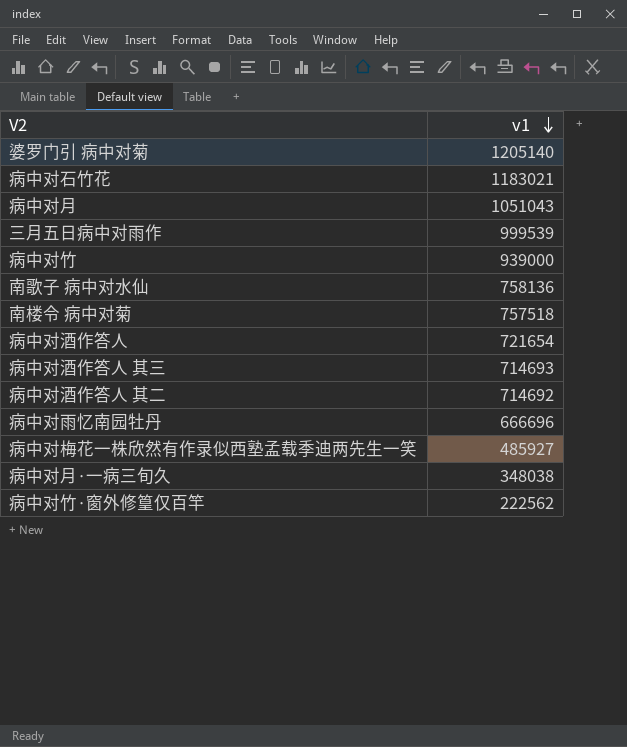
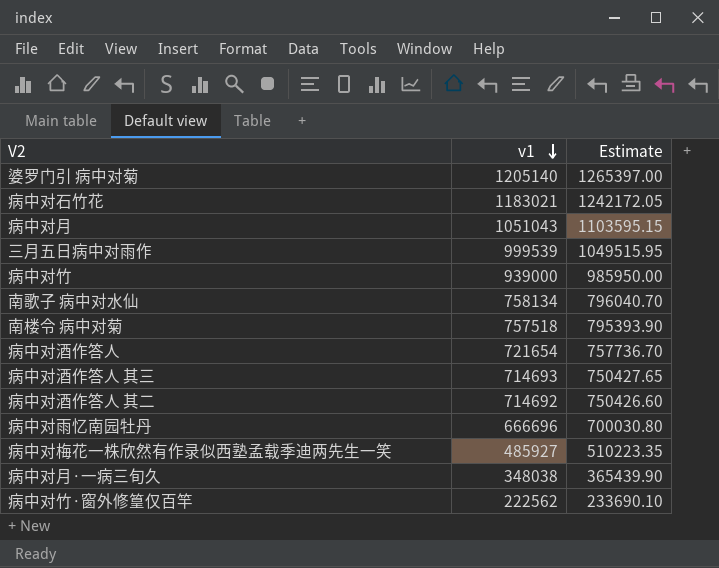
column Estimate | formula: none -> [v1] * 1.05
南歌子 病中对水仙 | v1: 758136 -> 758134

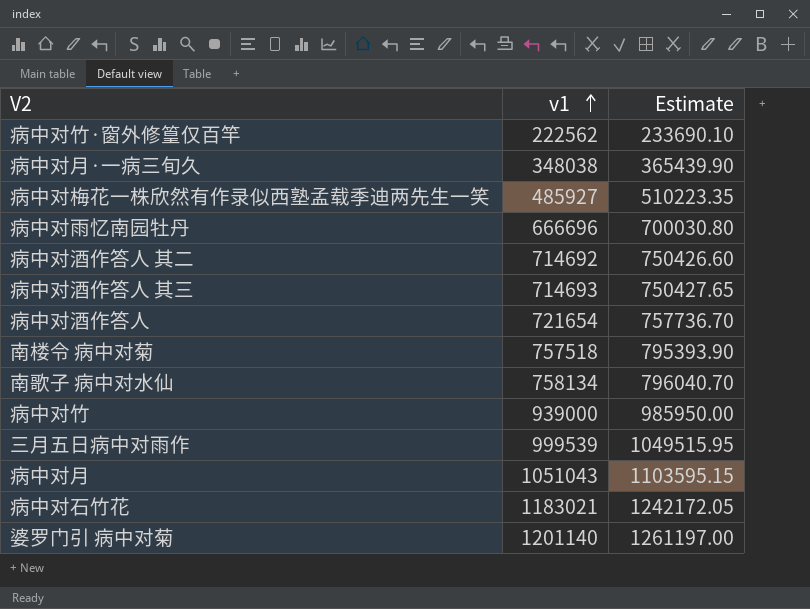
row order: v1 descending -> v1 ascending
婆罗门引 病中对菊 | v1: 1205140 -> 1201140
婆罗门引 病中对菊 | Estimate: 1265397.00 -> 1261197.00

